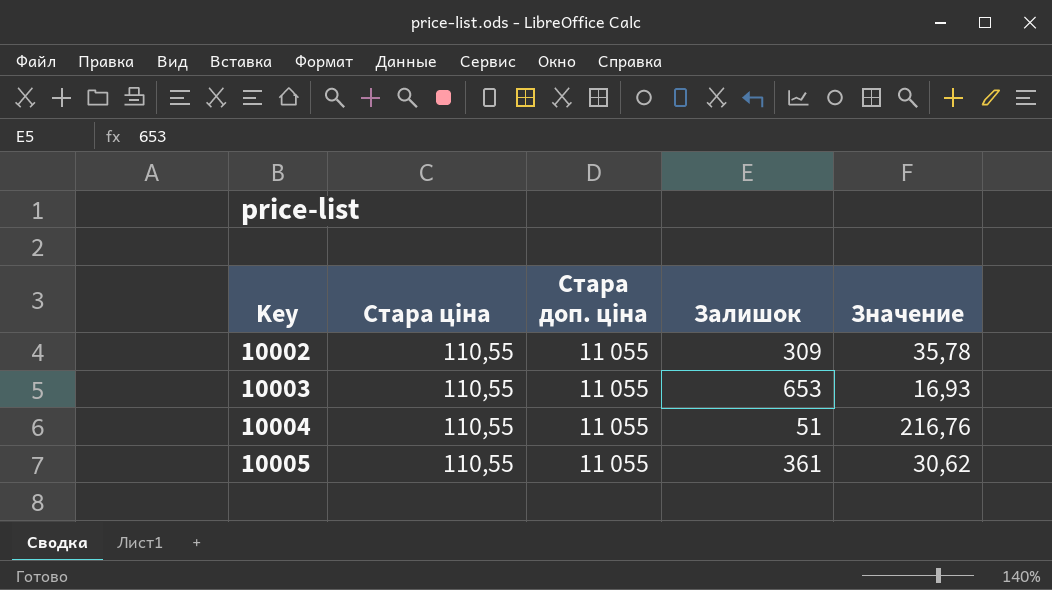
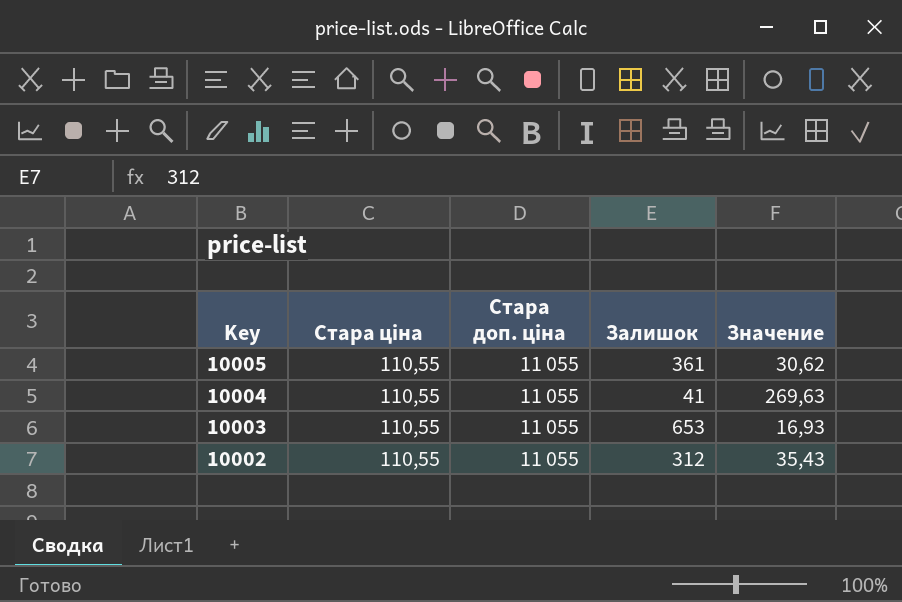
row order: Key ascending -> Key descending
10004 | Залишок: 51 -> 41
10004 | Значение: 216,76 -> 269,63
10002 | Залишок: 309 -> 312
10002 | Значение: 35,78 -> 35,43

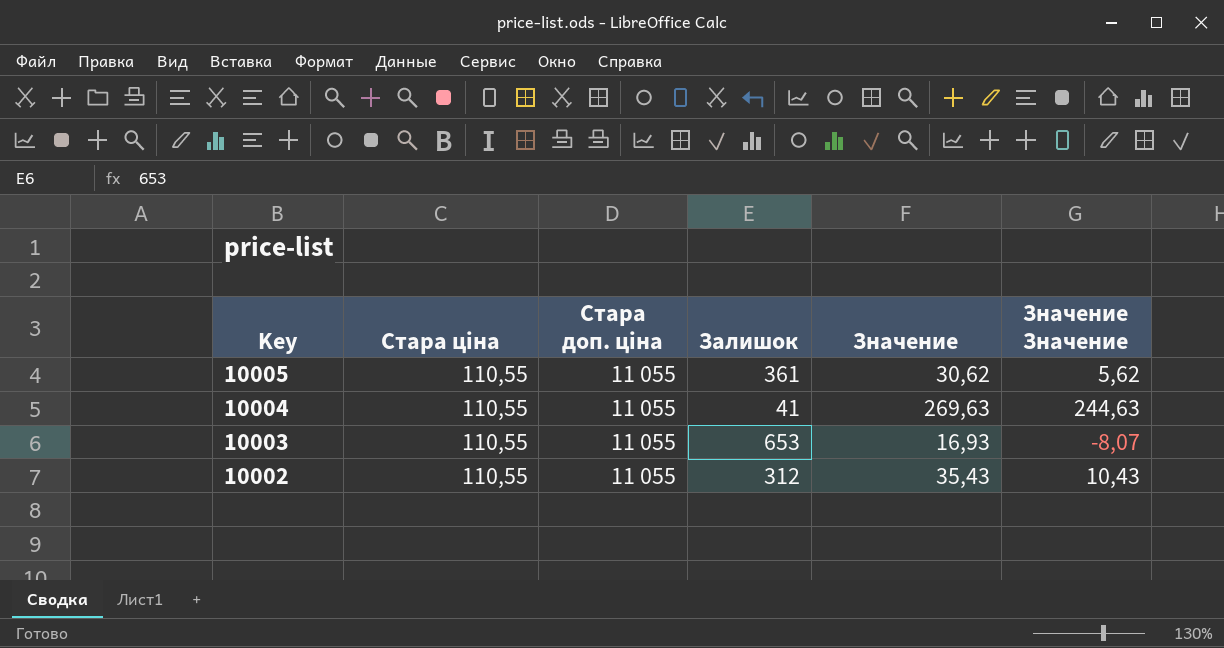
column Значение Значение | formula: none -> [Значение] - 25

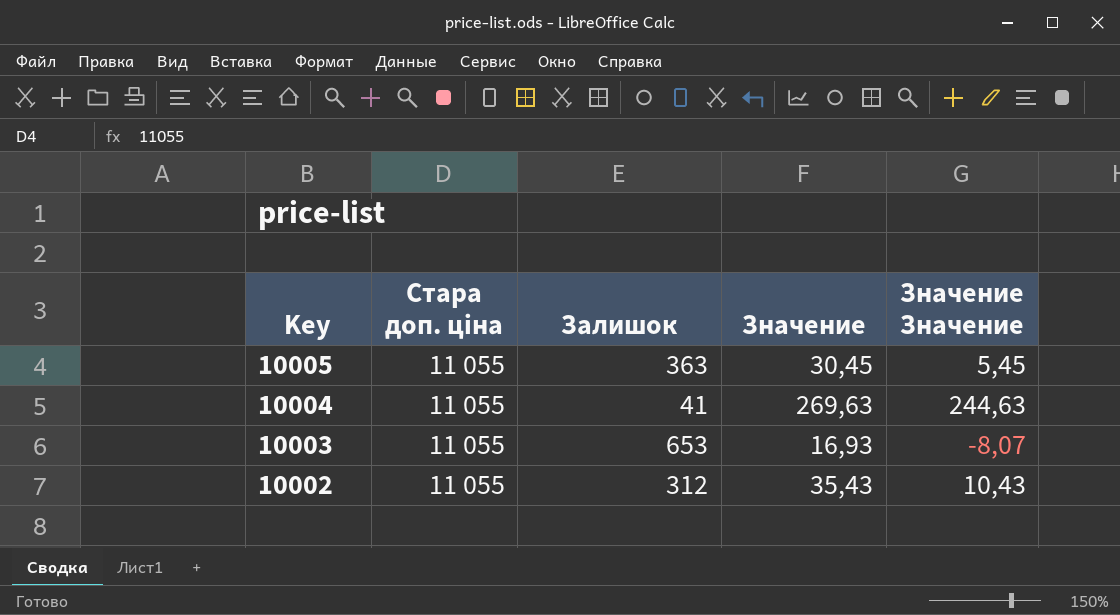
column Стара ціна | position: 2 -> none
10005 | Залишок: 361 -> 363
10005 | Значение: 30,62 -> 30,45
10005 | Значение Значение: 5,62 -> 5,45

